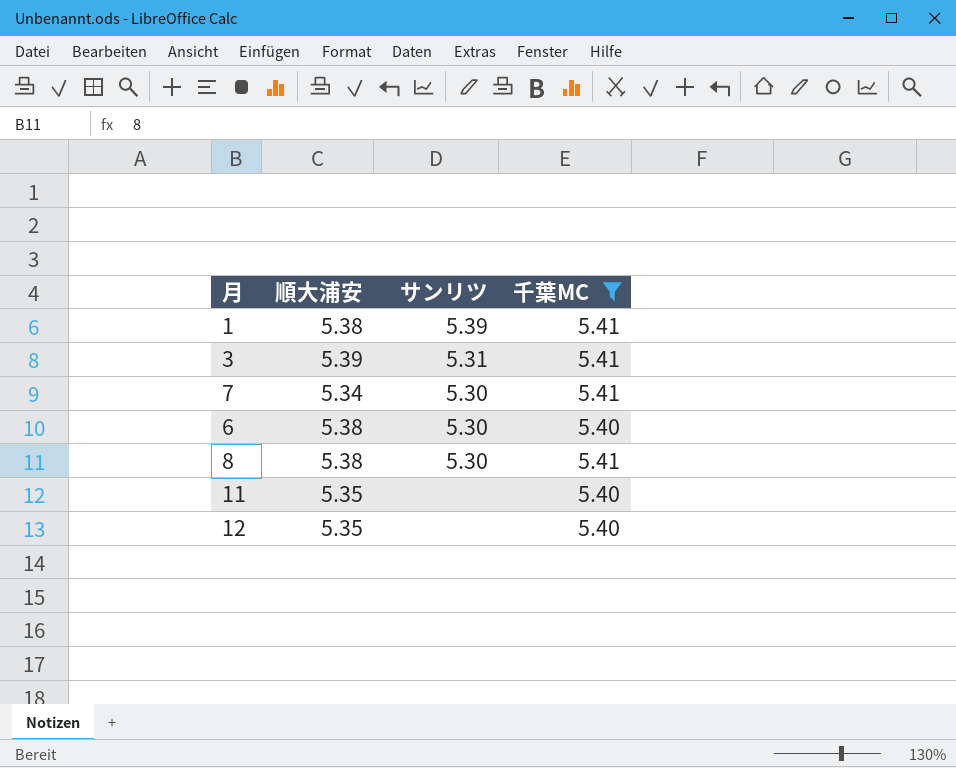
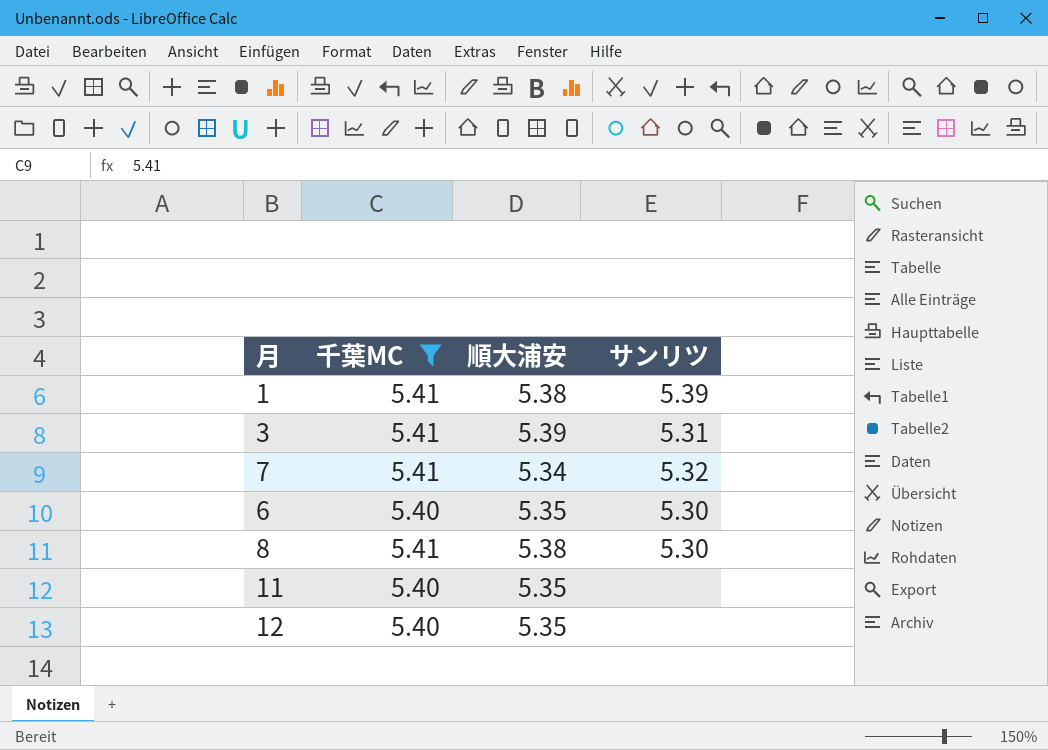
column 千葉MC | position: 4 -> 2
7 | サンリツ: 5.30 -> 5.32
6 | 順大浦安: 5.38 -> 5.35

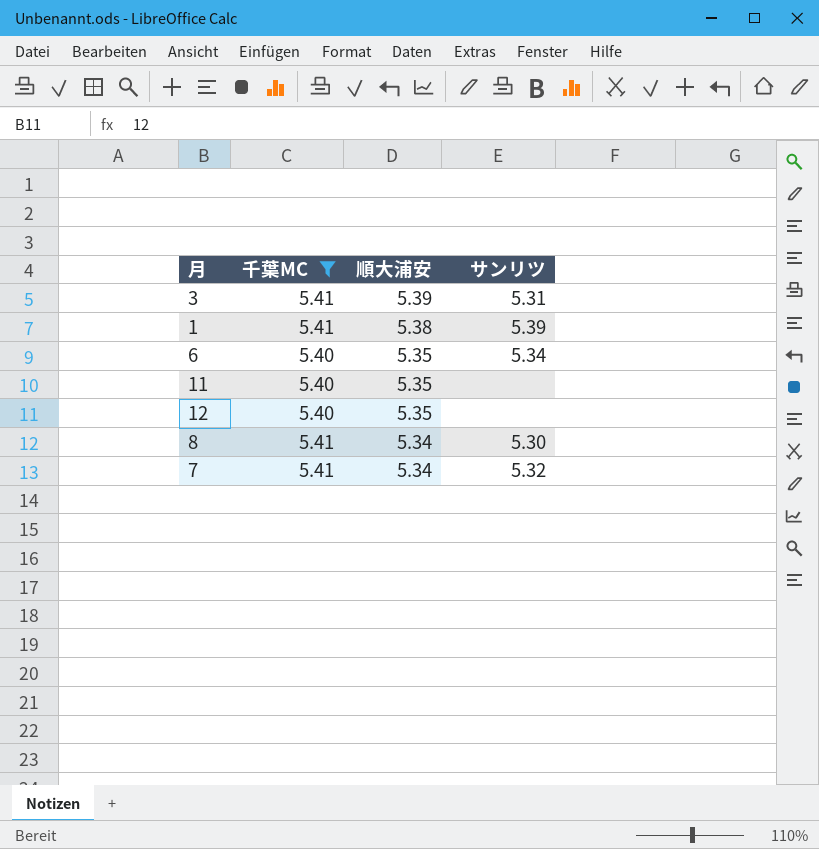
row order: none -> 順大浦安 descending
6 | サンリツ: 5.30 -> 5.34
8 | 順大浦安: 5.38 -> 5.34

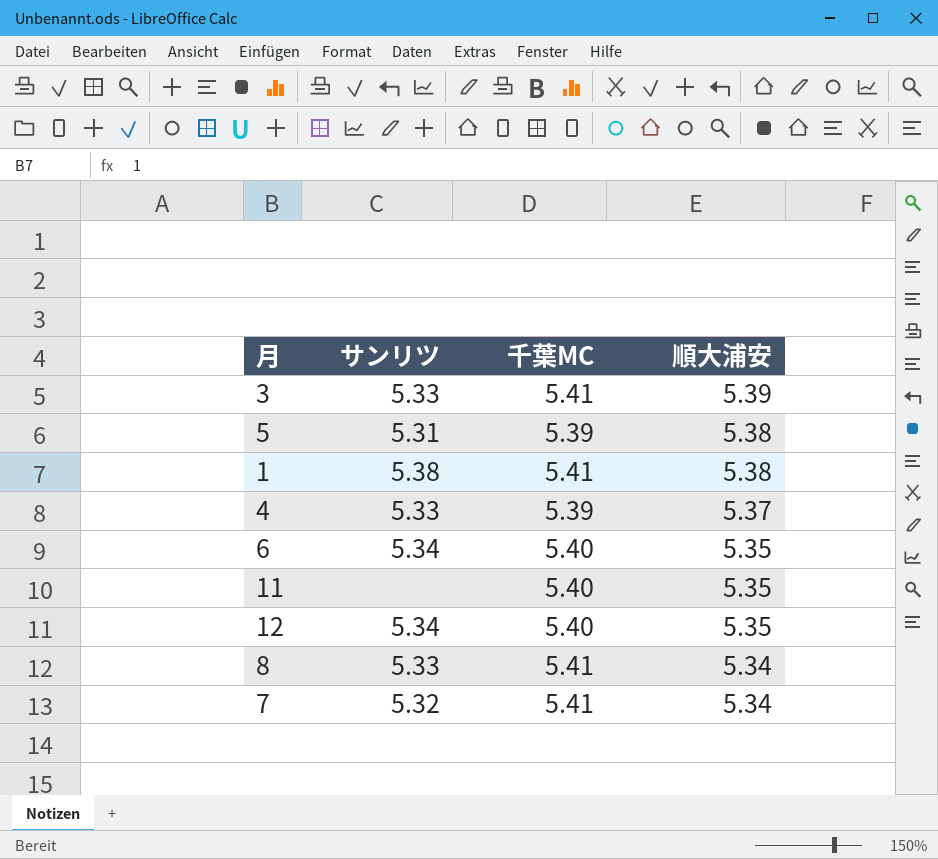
filter: 千葉MC != 5.39 -> none
column サンリツ | position: 4 -> 2
3 | サンリツ: 5.31 -> 5.33
1 | サンリツ: 5.39 -> 5.38
12 | サンリツ: none -> 5.34
8 | サンリツ: 5.30 -> 5.33

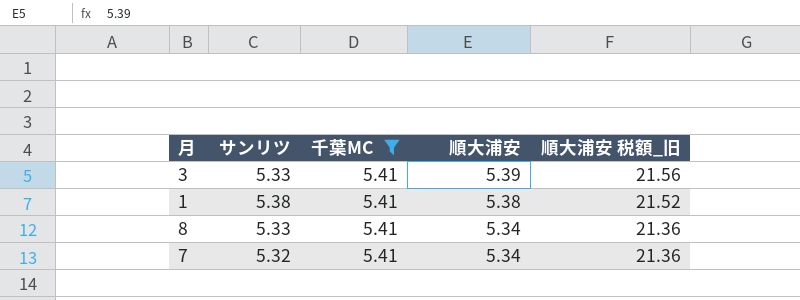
filter: none -> 千葉MC = 5.41
column 順大浦安 税額_旧 | formula: none -> [順大浦安] * 4

